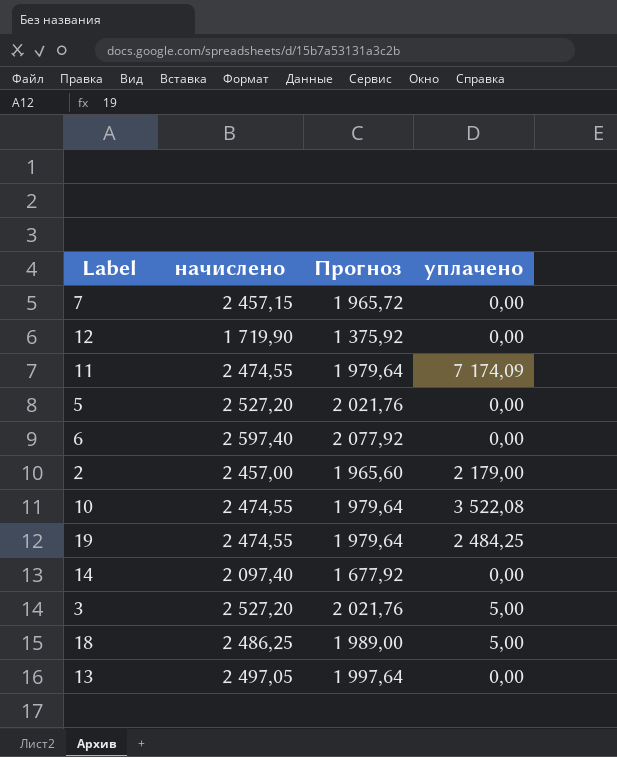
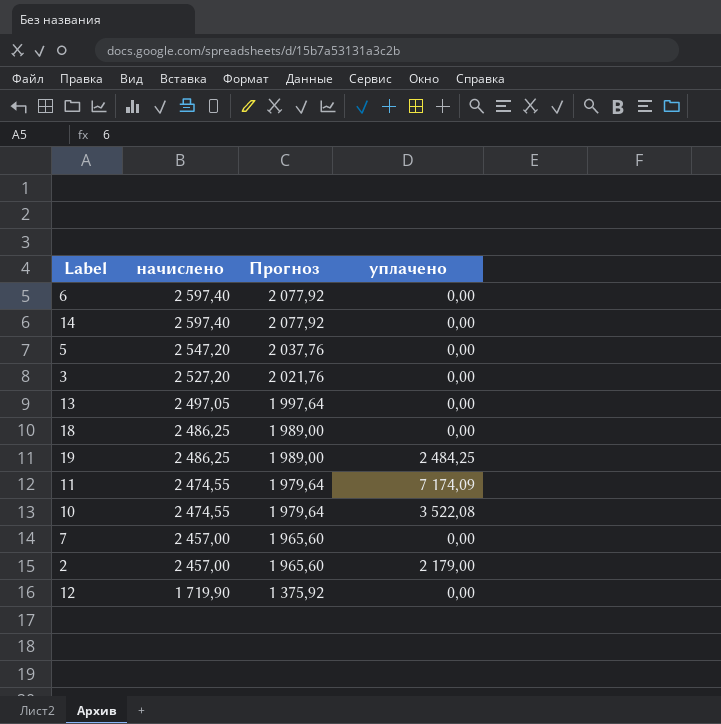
row order: none -> начислено descending
14 | начислено: 2 097,40 -> 2 597,40
14 | Прогноз: 1 677,92 -> 2 077,92
5 | начислено: 2 527,20 -> 2 547,20
5 | Прогноз: 2 021,76 -> 2 037,76
3 | уплачено: 5,00 -> 0,00
18 | уплачено: 5,00 -> 0,00
19 | начислено: 2 474,55 -> 2 486,25
19 | Прогноз: 1 979,64 -> 1 989,00
7 | начислено: 2 457,15 -> 2 457,00
7 | Прогноз: 1 965,72 -> 1 965,60

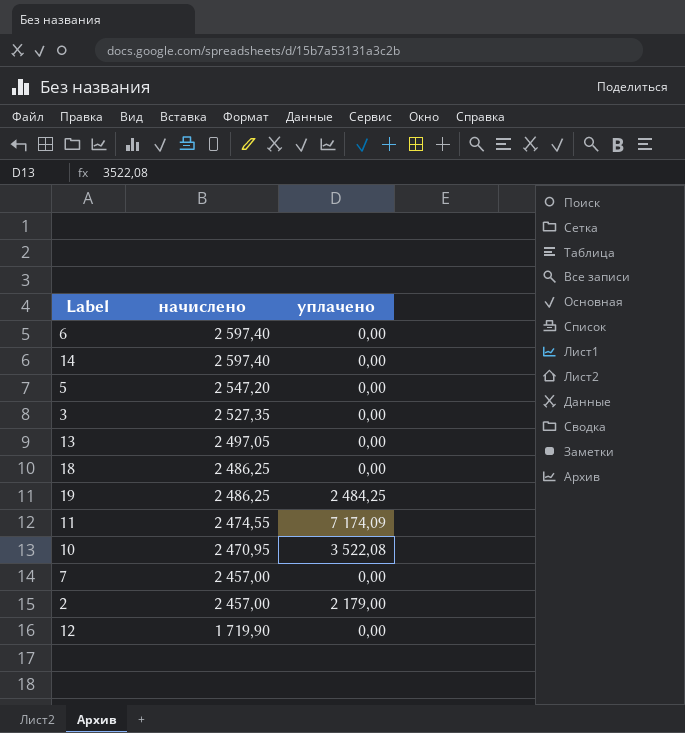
column Прогноз | formula: [начислено] * 0,8 -> none
3 | начислено: 2 527,20 -> 2 527,35
10 | начислено: 2 474,55 -> 2 470,95

